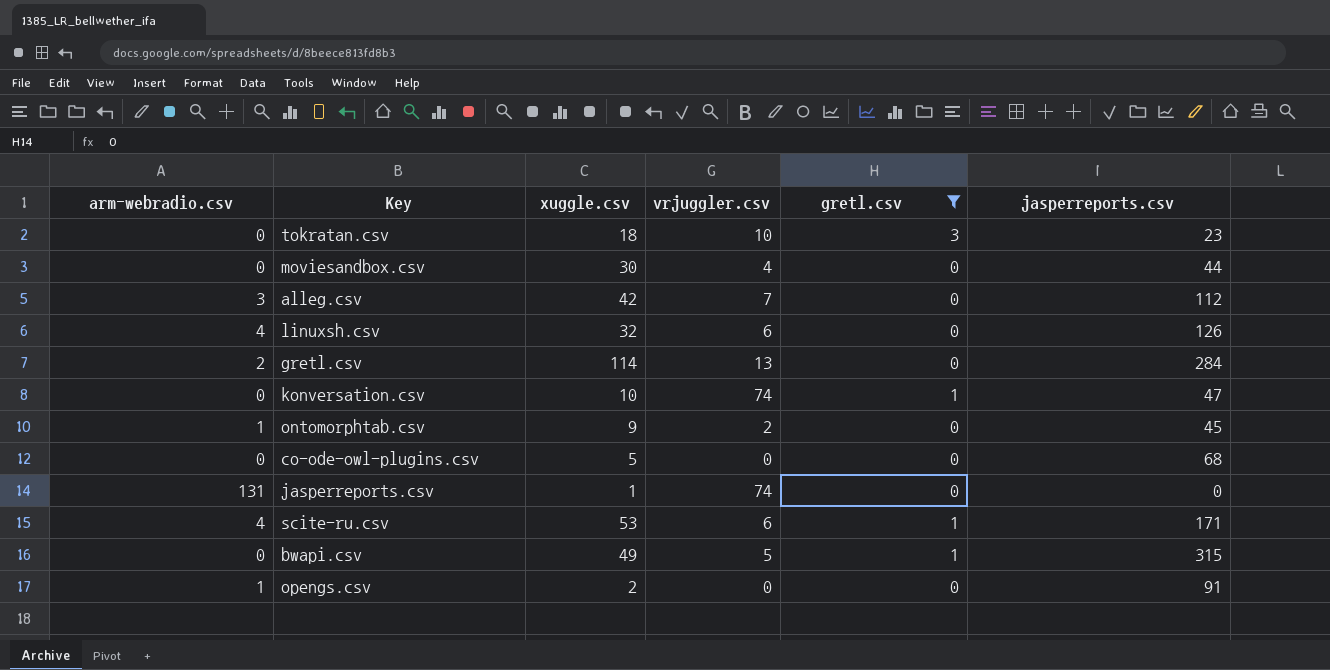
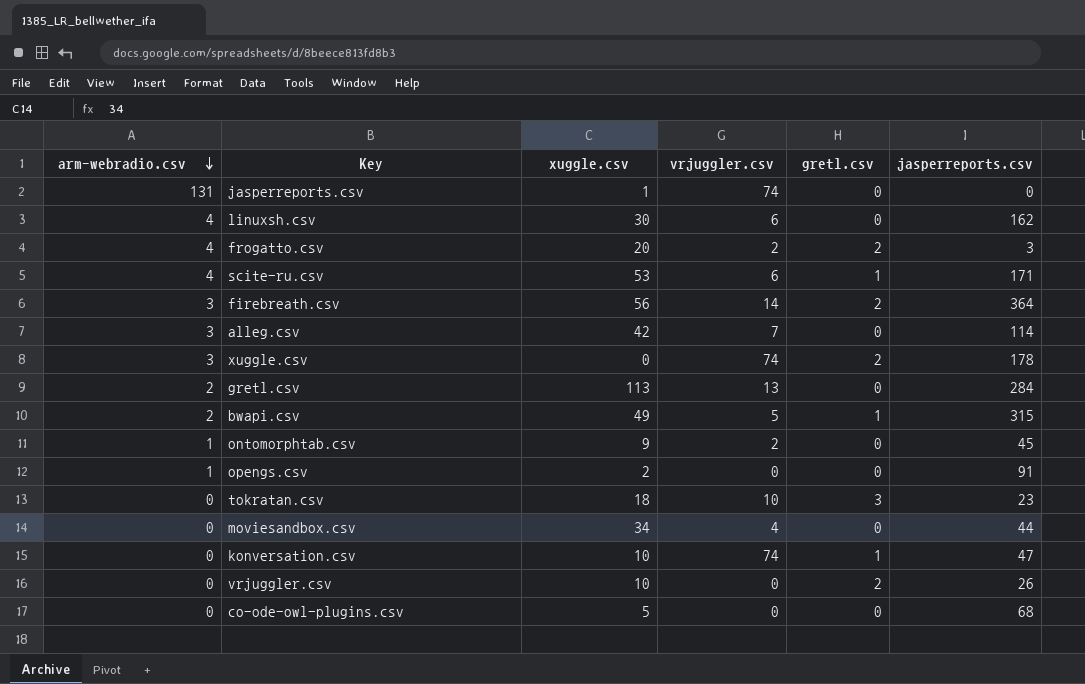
filter: gretl.csv != 2 -> none
row order: none -> arm-webradio.csv descending
linuxsh.csv | xuggle.csv: 32 -> 30
linuxsh.csv | jasperreports.csv: 126 -> 162
alleg.csv | jasperreports.csv: 112 -> 114
gretl.csv | xuggle.csv: 114 -> 113
bwapi.csv | arm-webradio.csv: 0 -> 2
moviesandbox.csv | xuggle.csv: 30 -> 34

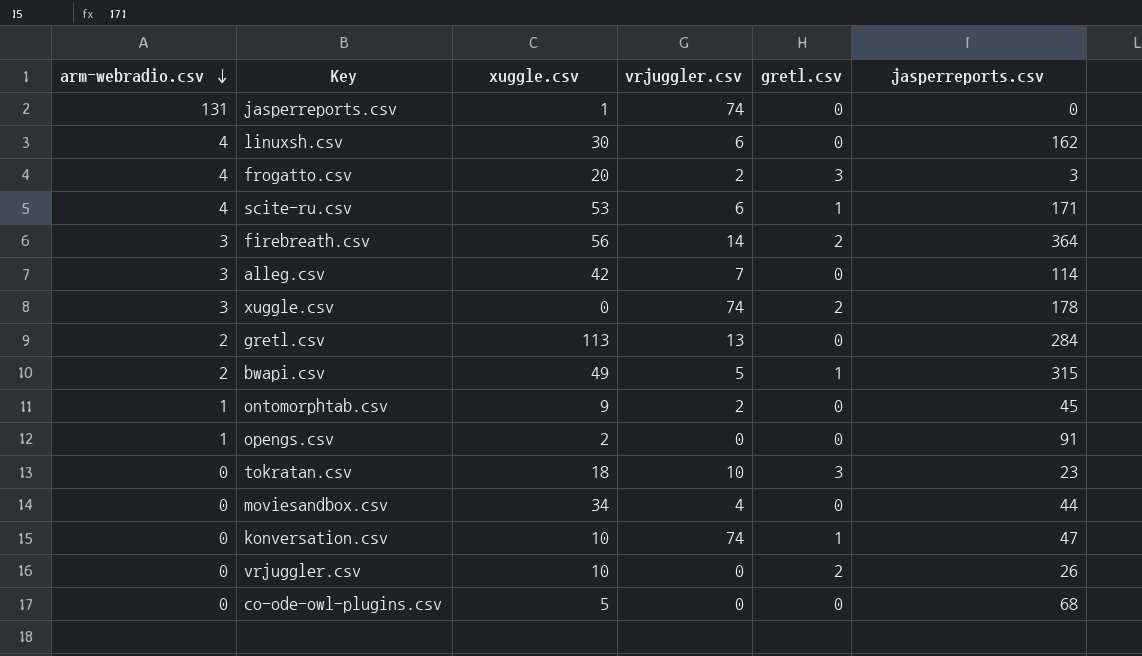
frogatto.csv | gretl.csv: 2 -> 3

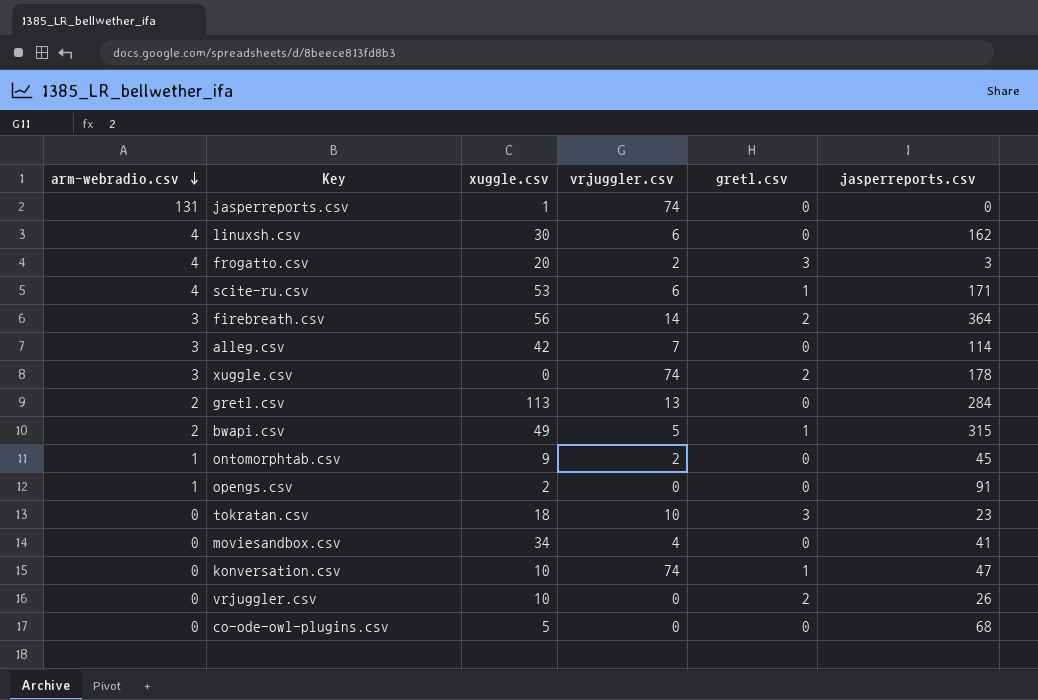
moviesandbox.csv | jasperreports.csv: 44 -> 41

